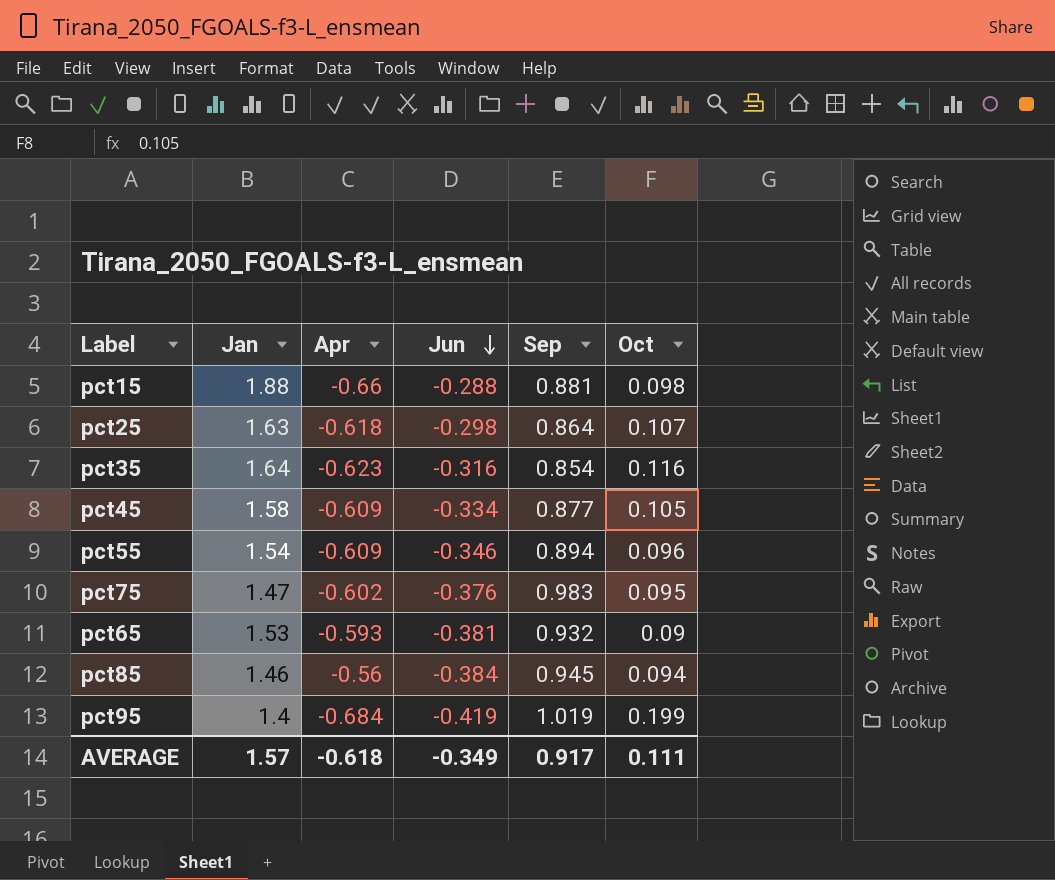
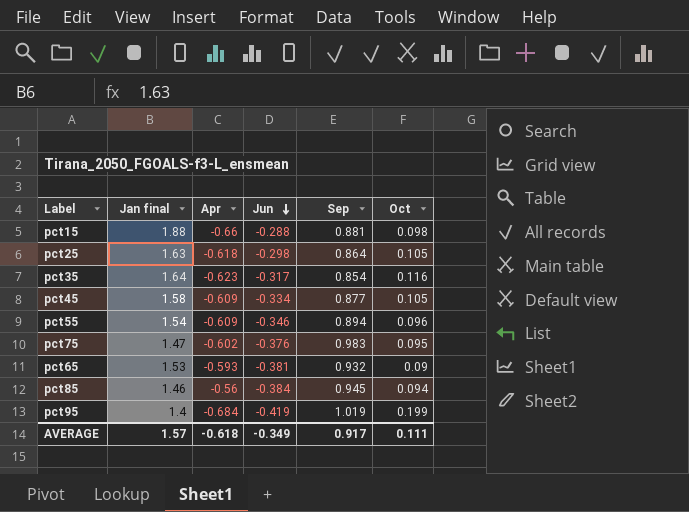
column name: Jan -> Jan final
pct25 | Oct: 0.107 -> 0.105
pct35 | Jun: -0.316 -> -0.317

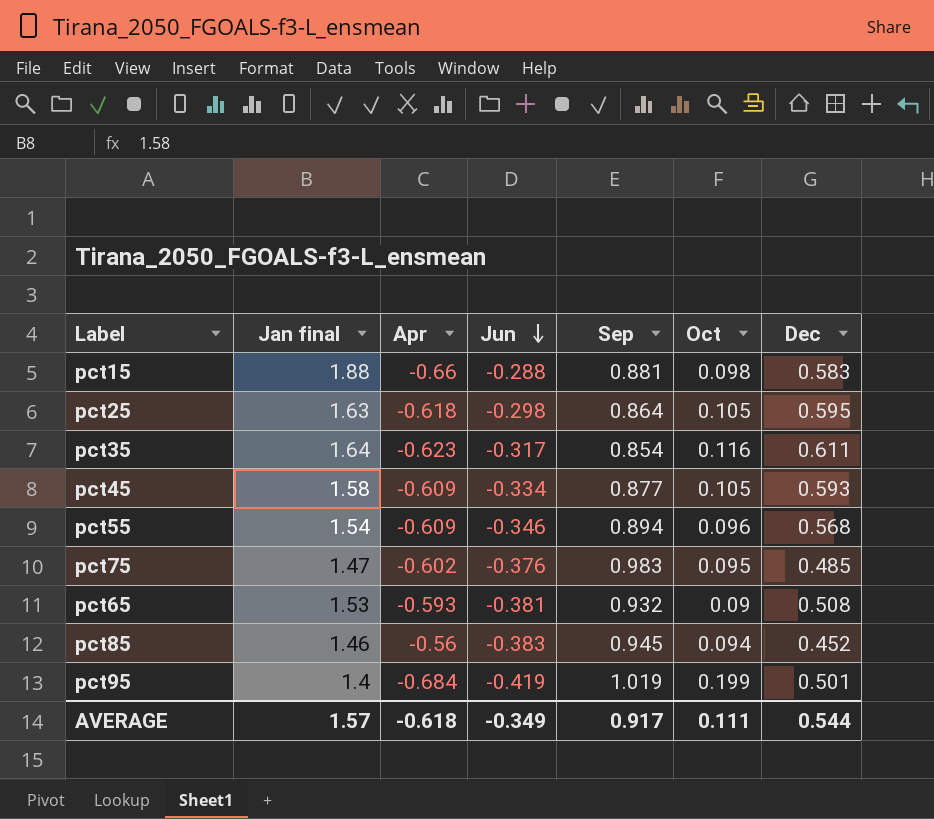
column Dec | position: none -> 7
pct85 | Jun: -0.384 -> -0.383

